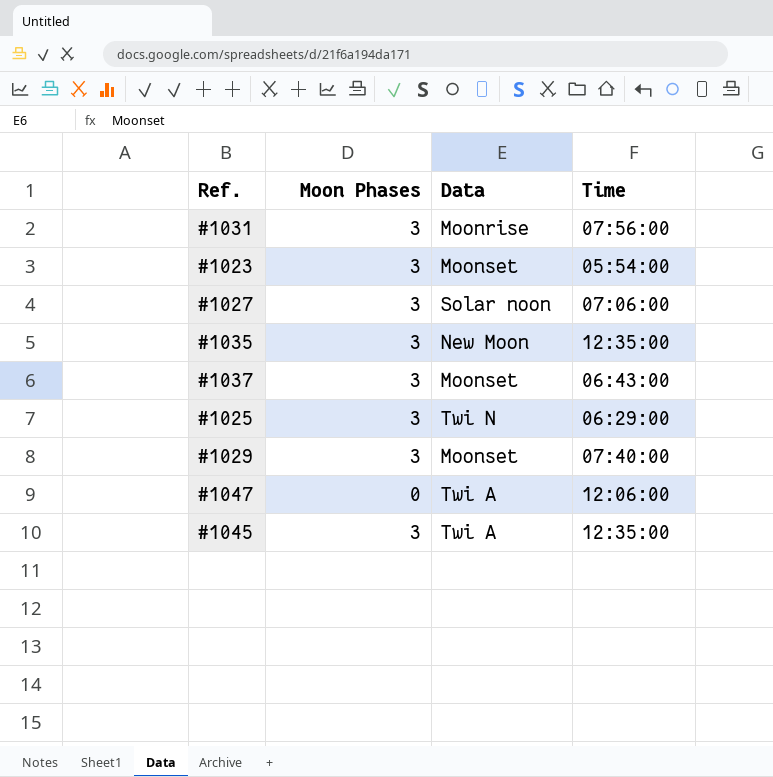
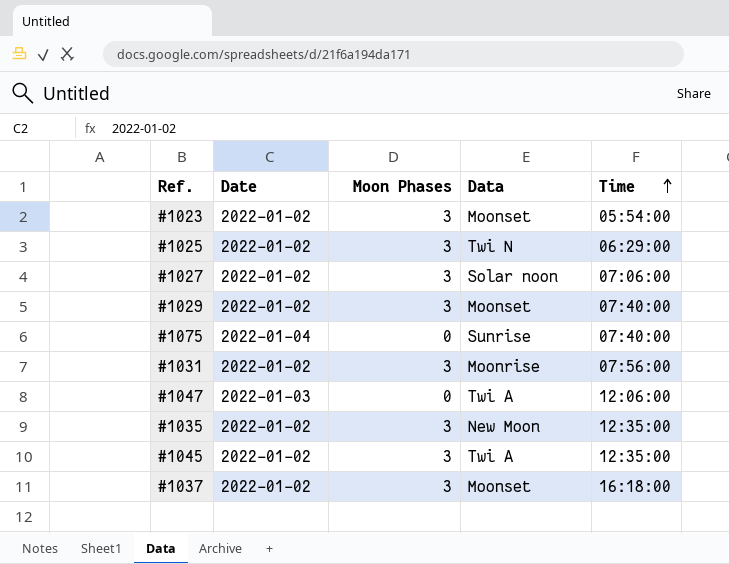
row order: none -> Time ascending
column Date | position: none -> 2
row #1075: none -> 2022-01-04 | 0 | Sunrise | 07:40:00
#1037 | Time: 06:43:00 -> 16:18:00

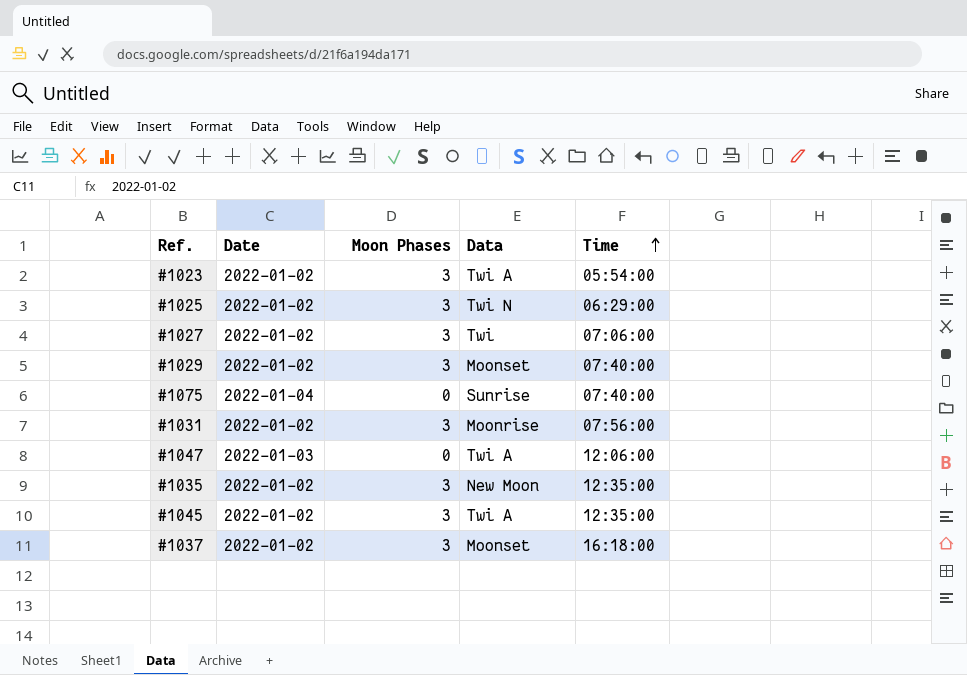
#1023 | Data: Moonset -> Twi A
#1027 | Data: Solar noon -> Twi

